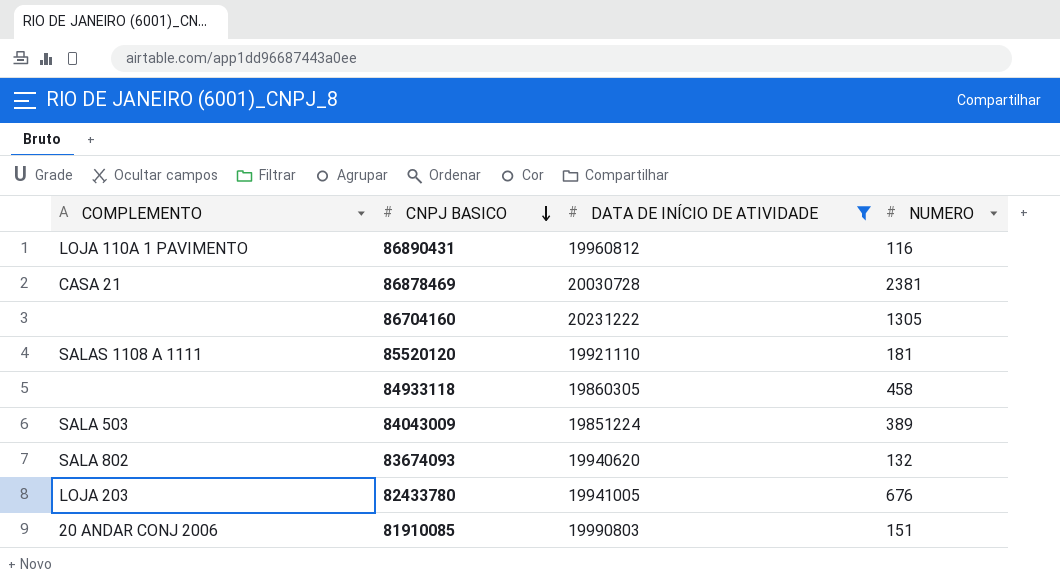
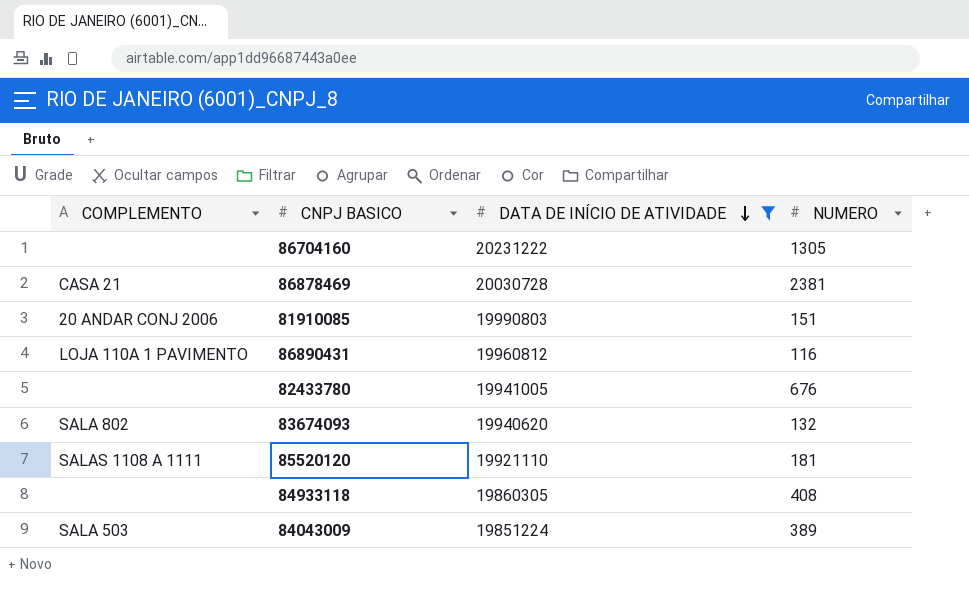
row order: CNPJ BASICO descending -> DATA DE INÍCIO DE ATIVIDADE descending
82433780 | COMPLEMENTO: LOJA 203 -> none
84933118 | NUMERO: 458 -> 408

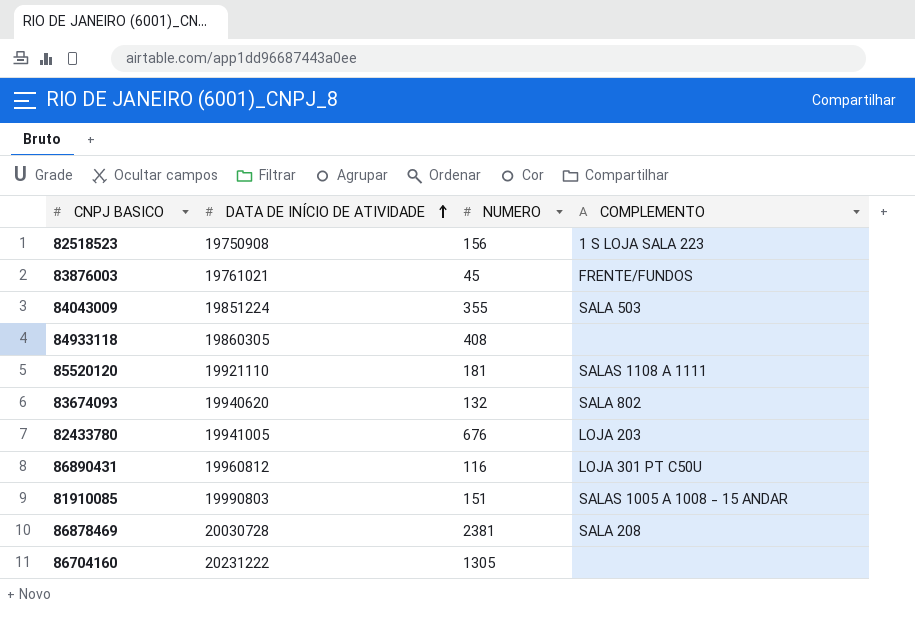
filter: DATA DE INÍCIO DE ATIVIDADE >= 19851224 -> none
row order: DATA DE INÍCIO DE ATIVIDADE descending -> DATA DE INÍCIO DE ATIVIDADE ascending
column COMPLEMENTO | position: 1 -> 4
84043009 | NUMERO: 389 -> 355
82433780 | COMPLEMENTO: none -> LOJA 203
86890431 | COMPLEMENTO: LOJA 110A 1 PAVIMENTO -> LOJA 301 PT C50U
81910085 | COMPLEMENTO: 20 ANDAR CONJ 2006 -> SALAS 1005 A 1008 - 15 ANDAR
86878469 | COMPLEMENTO: CASA 21 -> SALA 208

